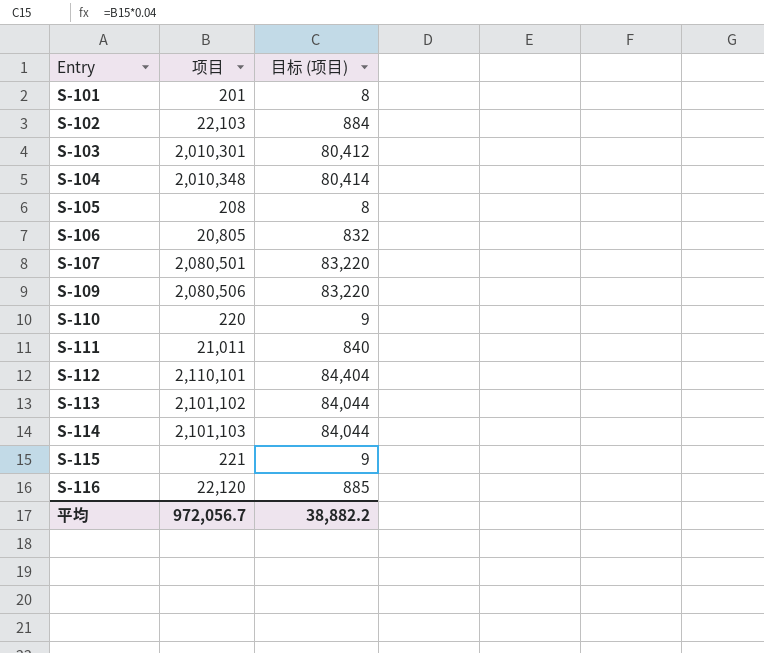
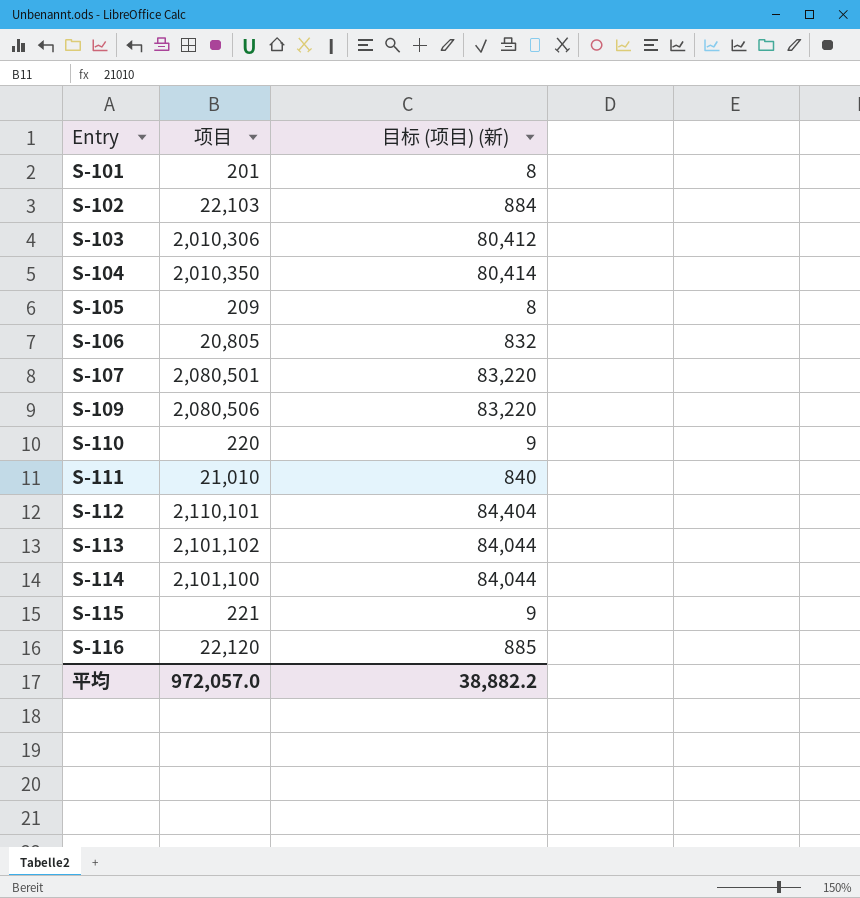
column name: 目标 (项目) -> 目标 (项目) (新)
S-103 | 项目: 2,010,301 -> 2,010,306
S-104 | 项目: 2,010,348 -> 2,010,350
S-105 | 项目: 208 -> 209
S-111 | 项目: 21,011 -> 21,010
S-114 | 项目: 2,101,103 -> 2,101,100
平均 | 项目: 972,056.7 -> 972,057.0

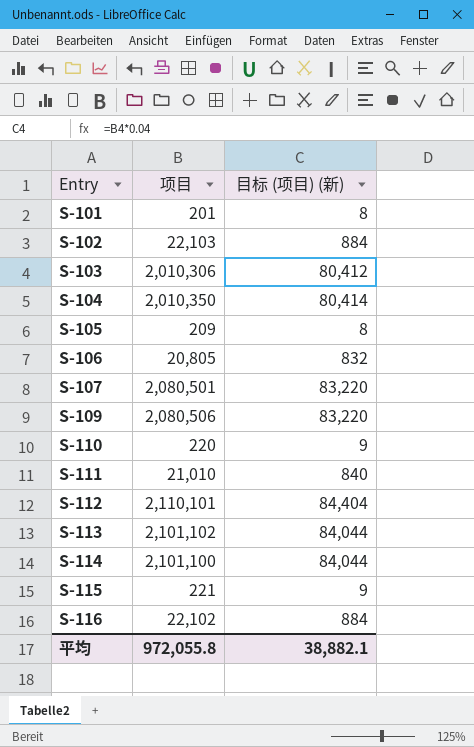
S-116 | 项目: 22,120 -> 22,102
S-116 | 目标 (项目) (新): 885 -> 884
平均 | 项目: 972,057.0 -> 972,055.8
平均 | 目标 (项目) (新): 38,882.2 -> 38,882.1

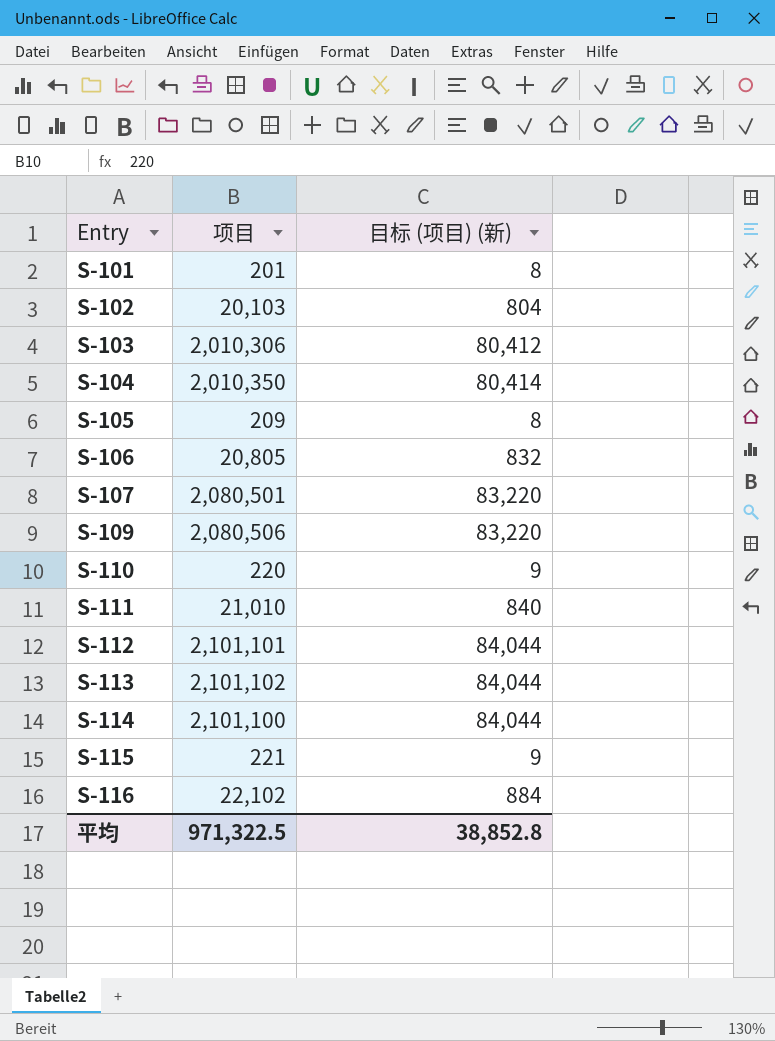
S-102 | 项目: 22,103 -> 20,103
S-102 | 目标 (项目) (新): 884 -> 804
S-112 | 项目: 2,110,101 -> 2,101,101
S-112 | 目标 (项目) (新): 84,404 -> 84,044
平均 | 项目: 972,055.8 -> 971,322.5
平均 | 目标 (项目) (新): 38,882.1 -> 38,852.8

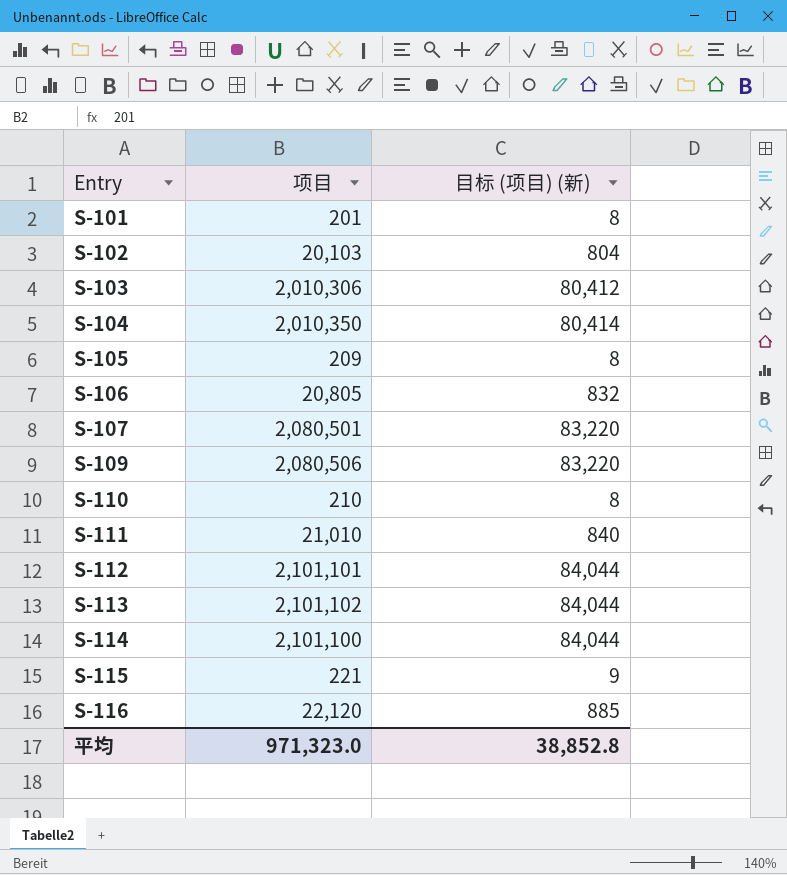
S-110 | 项目: 220 -> 210
S-110 | 目标 (项目) (新): 9 -> 8
S-116 | 项目: 22,102 -> 22,120
S-116 | 目标 (项目) (新): 884 -> 885
平均 | 项目: 971,322.5 -> 971,323.0

